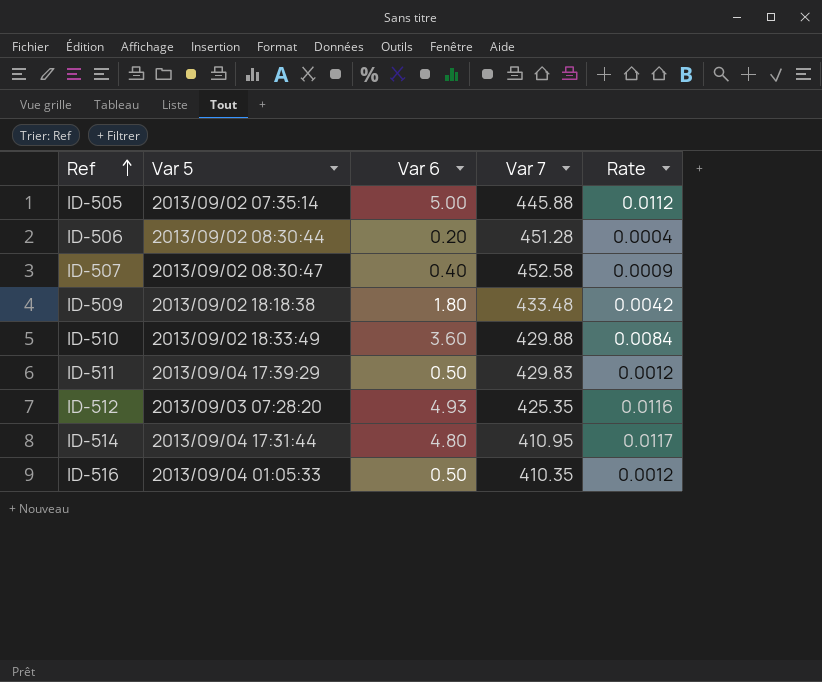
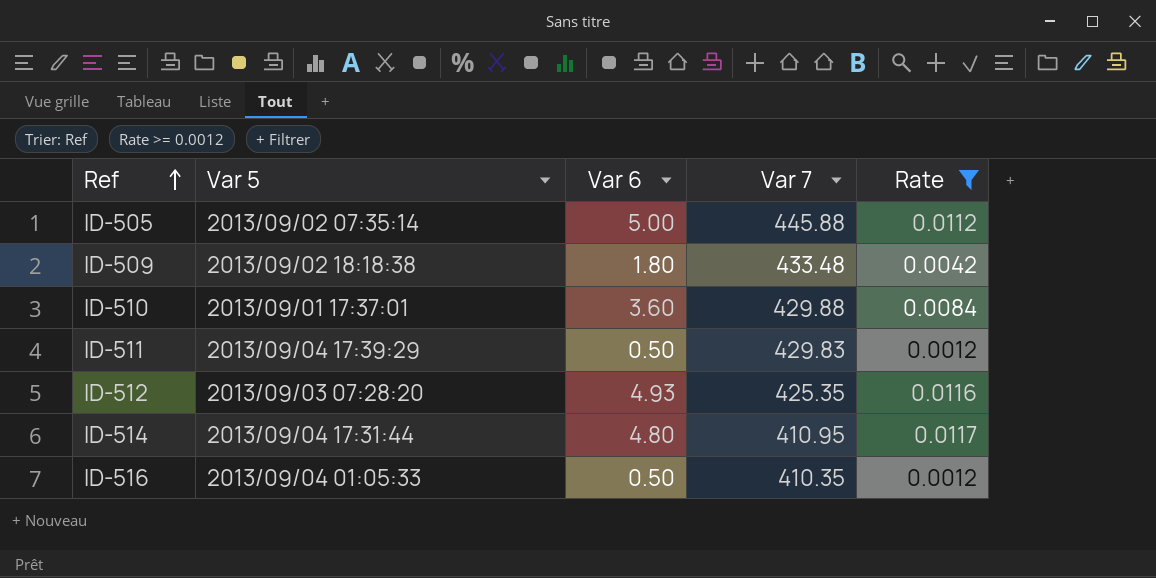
filter: none -> Rate >= 0.0012
ID-510 | Var 5: 2013/09/02 18:33:49 -> 2013/09/01 17:37:01

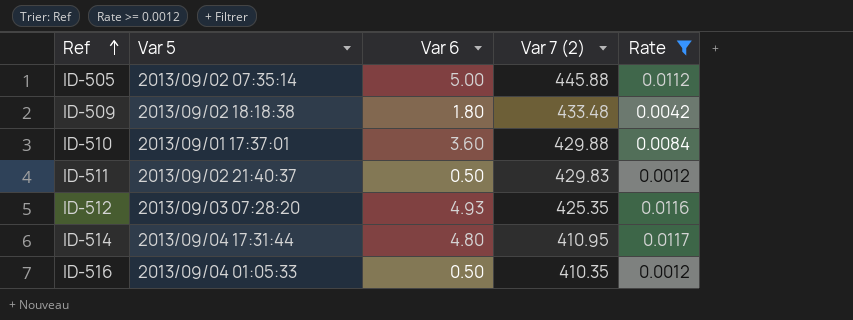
column name: Var 7 -> Var 7 (2)
ID-511 | Var 5: 2013/09/04 17:39:29 -> 2013/09/02 21:40:37

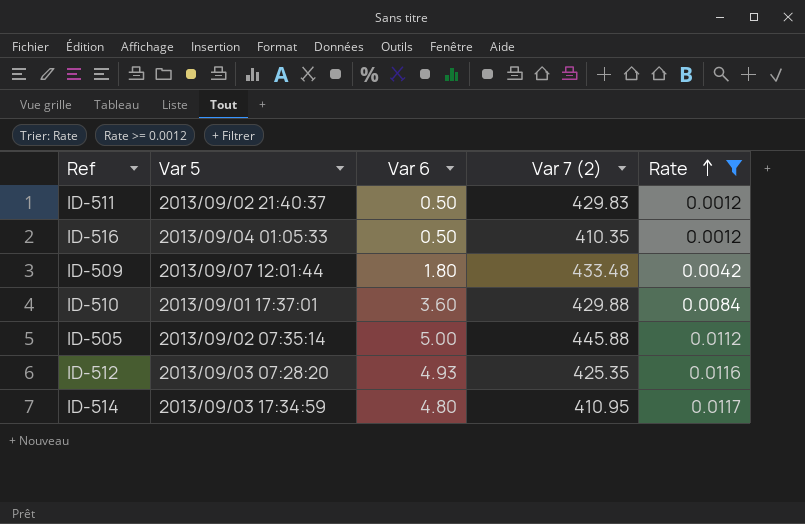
row order: Ref ascending -> Rate ascending
ID-509 | Var 5: 2013/09/02 18:18:38 -> 2013/09/07 12:01:44
ID-514 | Var 5: 2013/09/04 17:31:44 -> 2013/09/03 17:34:59

